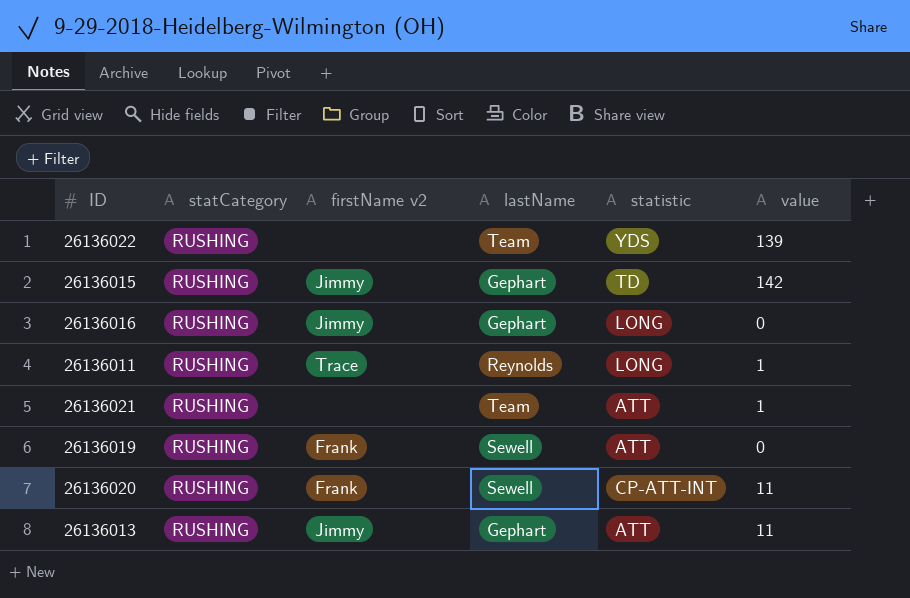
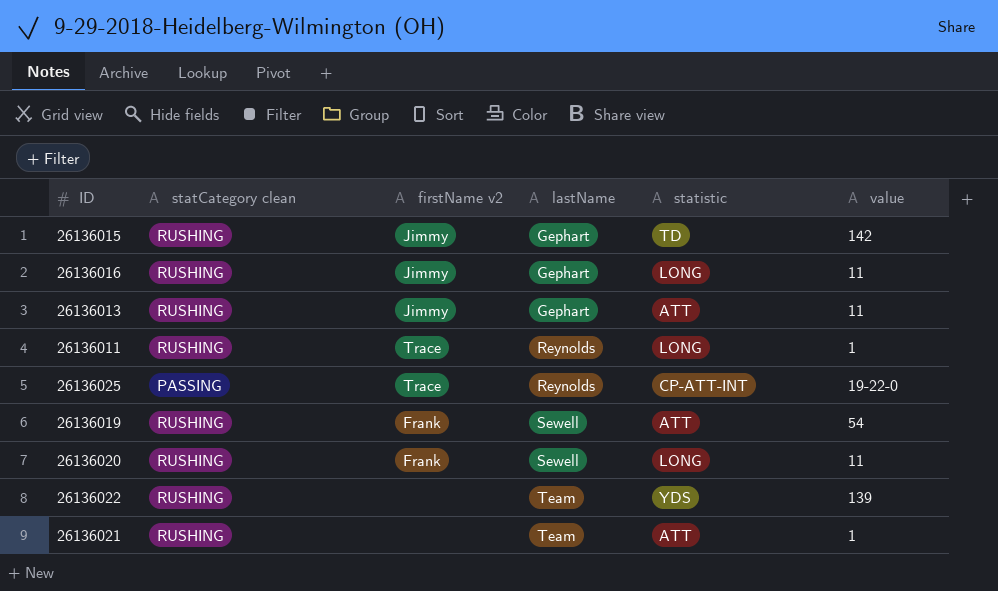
row order: none -> lastName ascending
column name: statCategory -> statCategory clean
26136016 | value: 0 -> 11
row 26136025: none -> PASSING | Trace | Reynolds | CP-ATT-INT | 19-22-0
26136019 | value: 0 -> 54
26136020 | statistic: CP-ATT-INT -> LONG

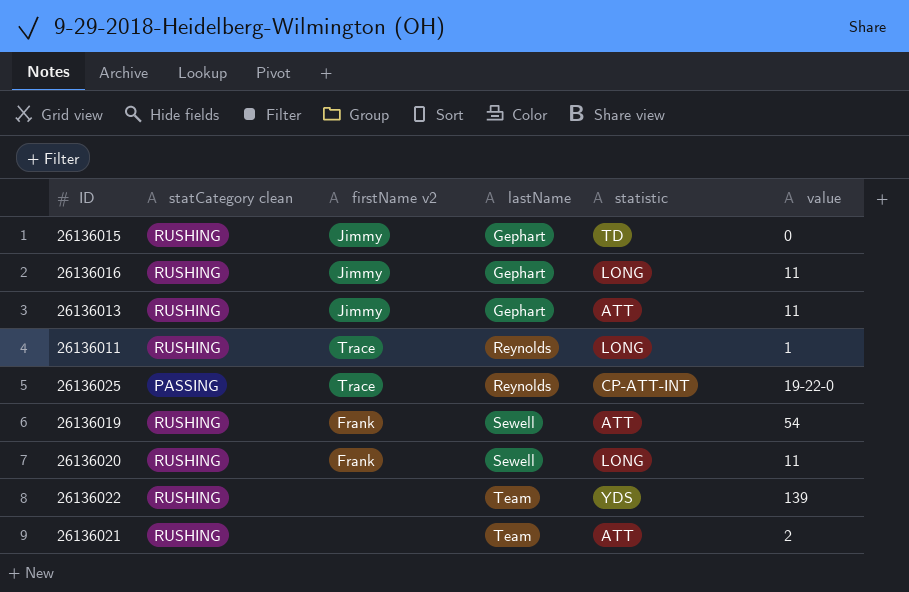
26136015 | value: 142 -> 0
26136021 | value: 1 -> 2

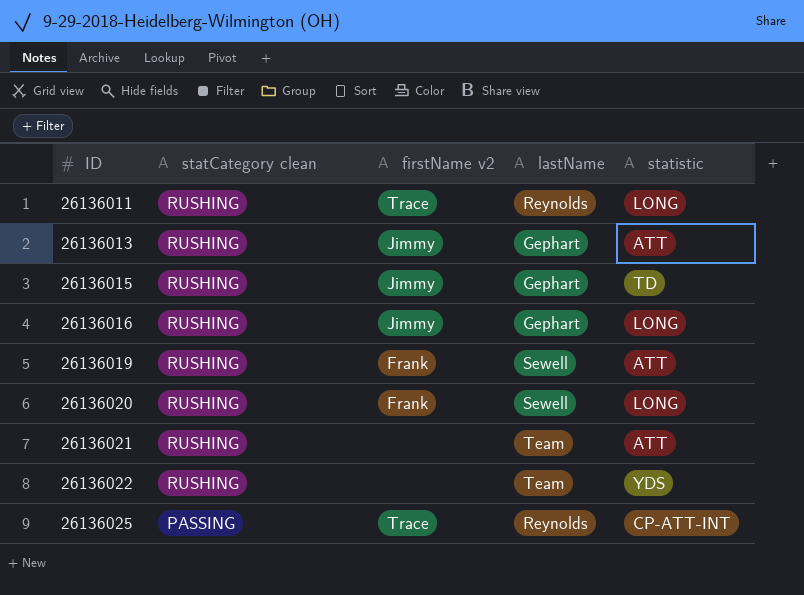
row order: lastName ascending -> ID ascending
column value | position: 6 -> none

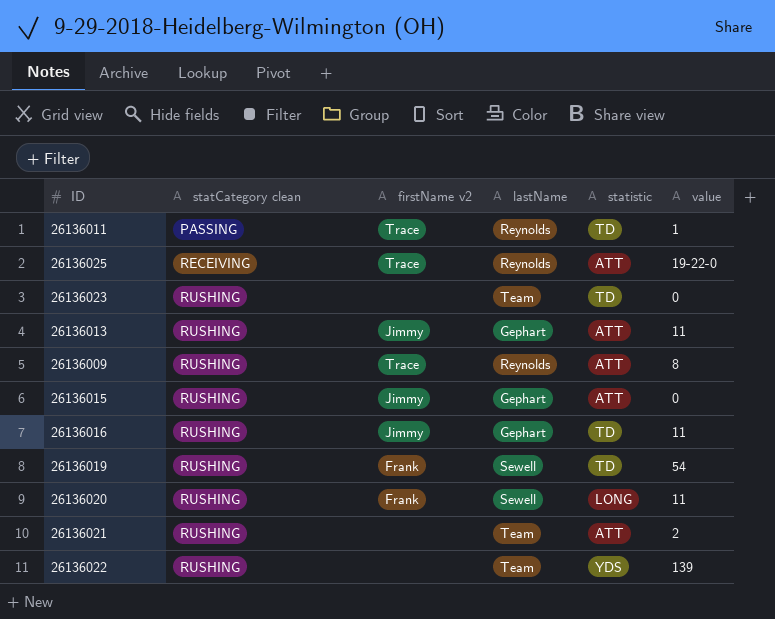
row order: ID ascending -> statCategory clean ascending
column value | position: none -> 6
26136011 | statCategory clean: RUSHING -> PASSING
26136011 | statistic: LONG -> TD
26136025 | statCategory clean: PASSING -> RECEIVING
26136025 | statistic: CP-ATT-INT -> ATT
row 26136023: none -> RUSHING | none | Team | TD | 0
row 26136009: none -> RUSHING | Trace | Reynolds | ATT | 8
26136015 | statistic: TD -> ATT
26136016 | statistic: LONG -> TD
26136019 | statistic: ATT -> TD

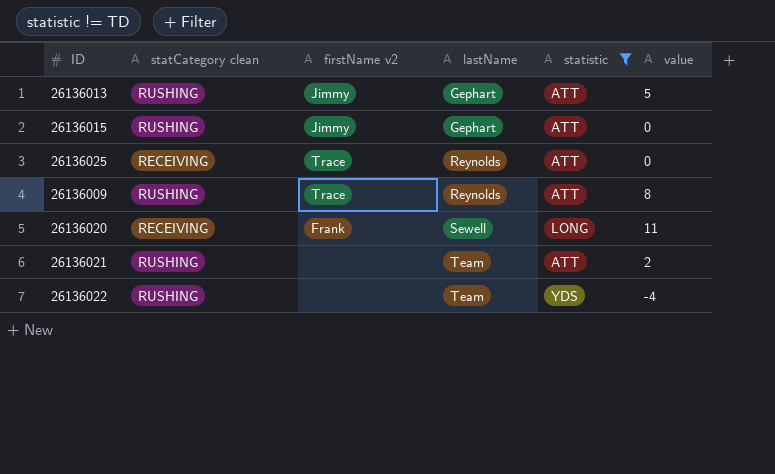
filter: none -> statistic != TD
row order: statCategory clean ascending -> lastName ascending
26136013 | value: 11 -> 5
26136025 | value: 19-22-0 -> 0
26136020 | statCategory clean: RUSHING -> RECEIVING
26136022 | value: 139 -> -4

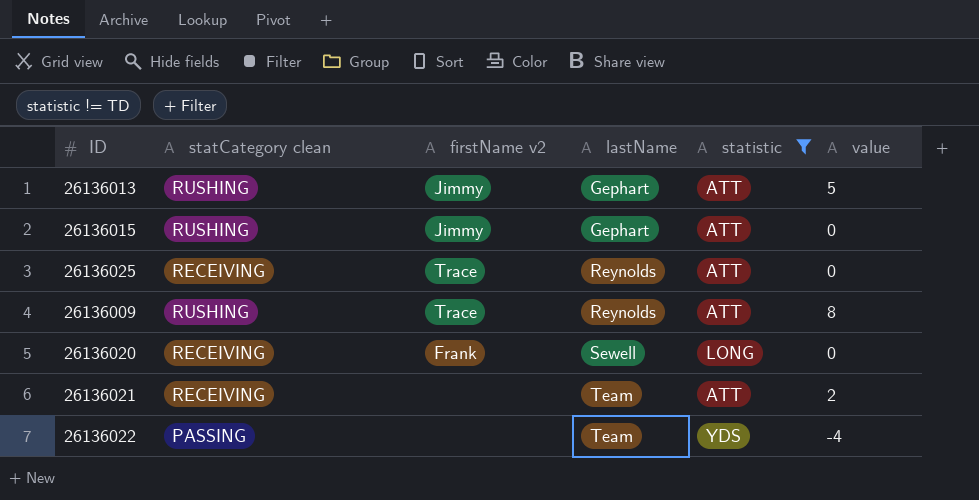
26136020 | value: 11 -> 0
26136021 | statCategory clean: RUSHING -> RECEIVING
26136022 | statCategory clean: RUSHING -> PASSING

